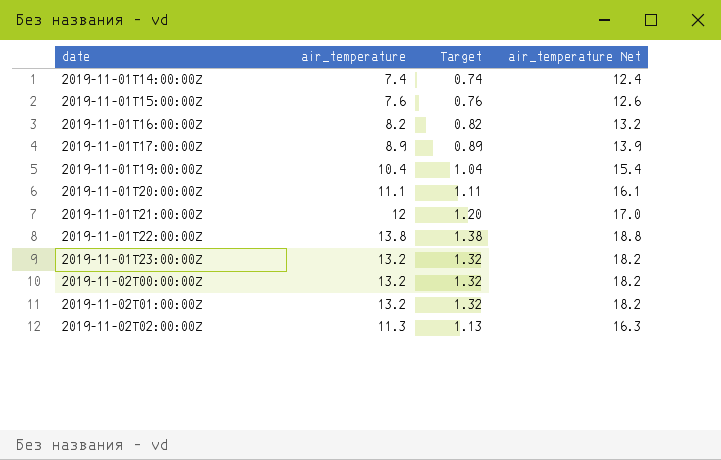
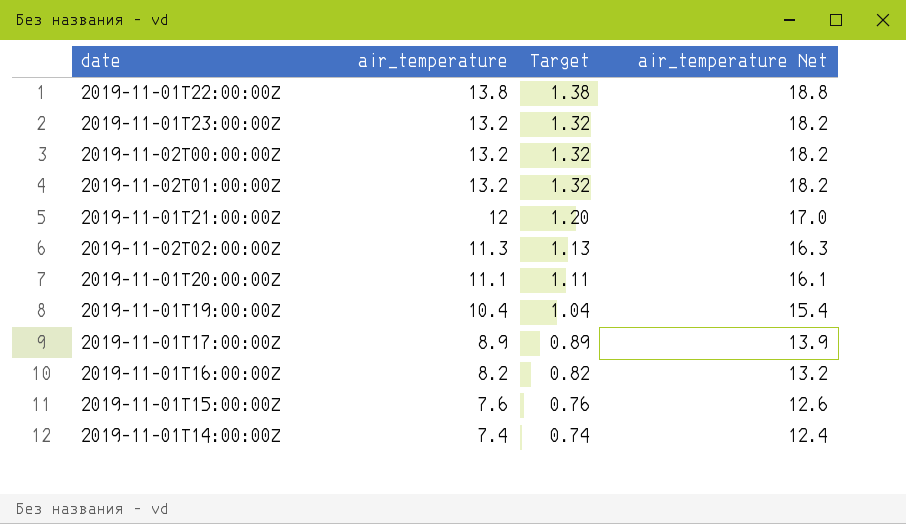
row order: date ascending -> air_temperature descending

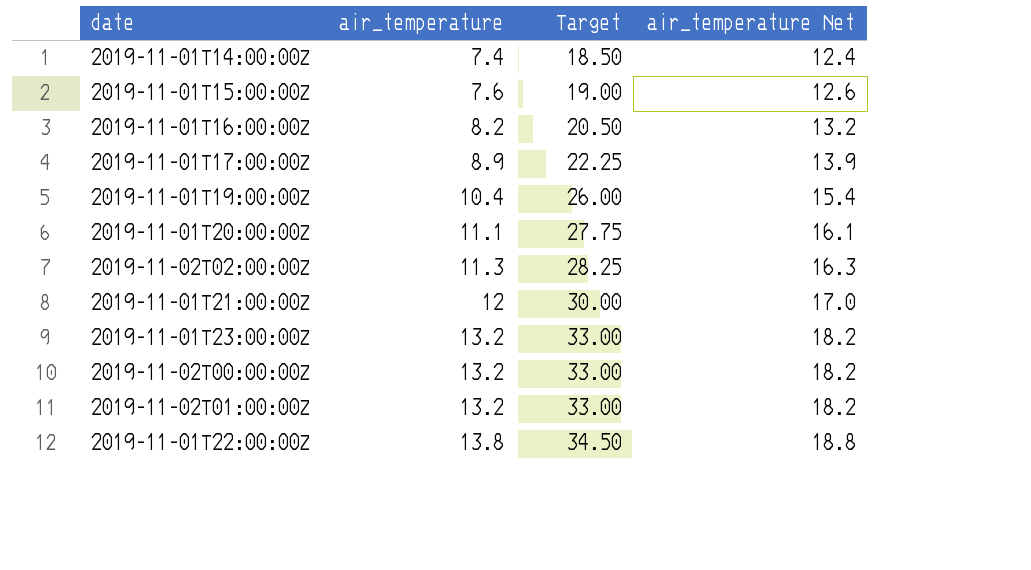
row order: air_temperature descending -> air_temperature ascending
column Target | formula: [air_temperature] * 0.1 -> [air_temperature] * 2.5

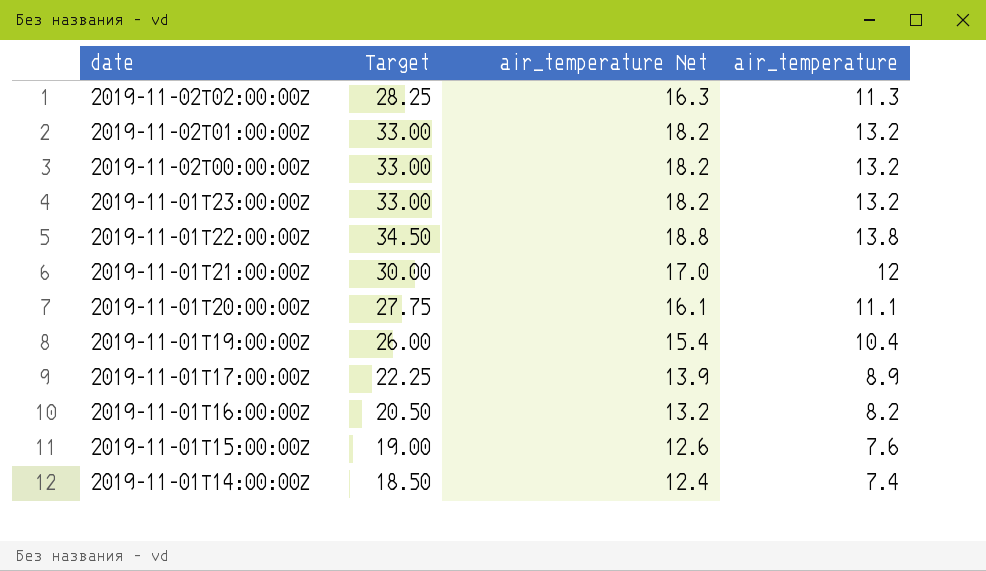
row order: air_temperature ascending -> date descending
column air_temperature | position: 2 -> 4

